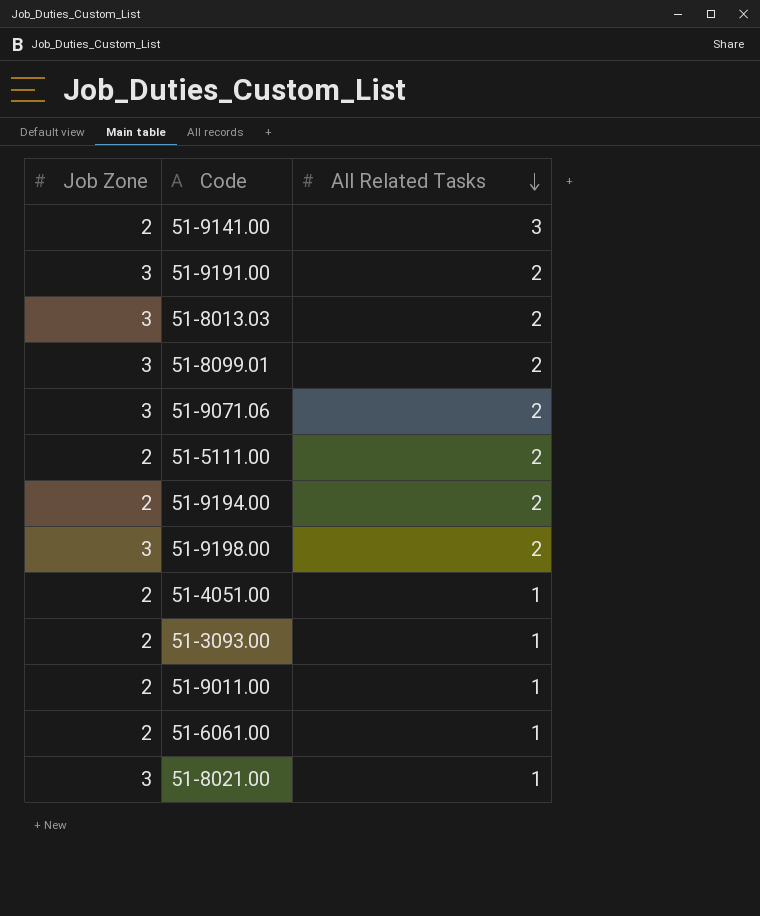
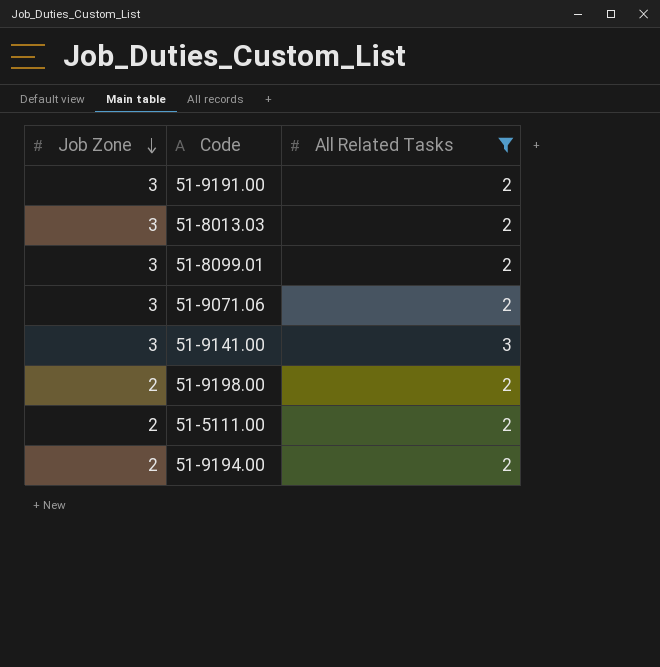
filter: none -> All Related Tasks != 1
row order: All Related Tasks descending -> Job Zone descending
51-9141.00 | Job Zone: 2 -> 3
51-9198.00 | Job Zone: 3 -> 2

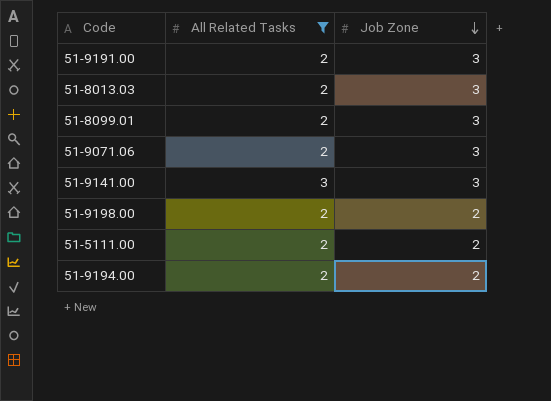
column Job Zone | position: 1 -> 3

